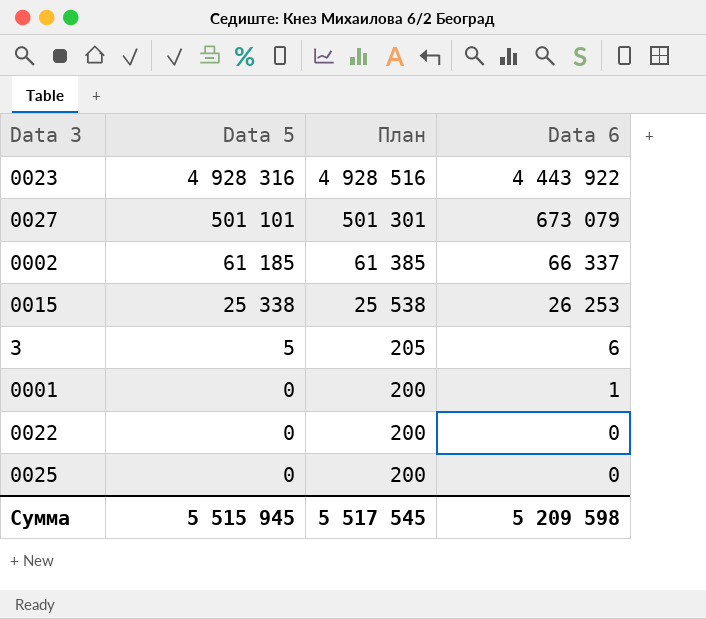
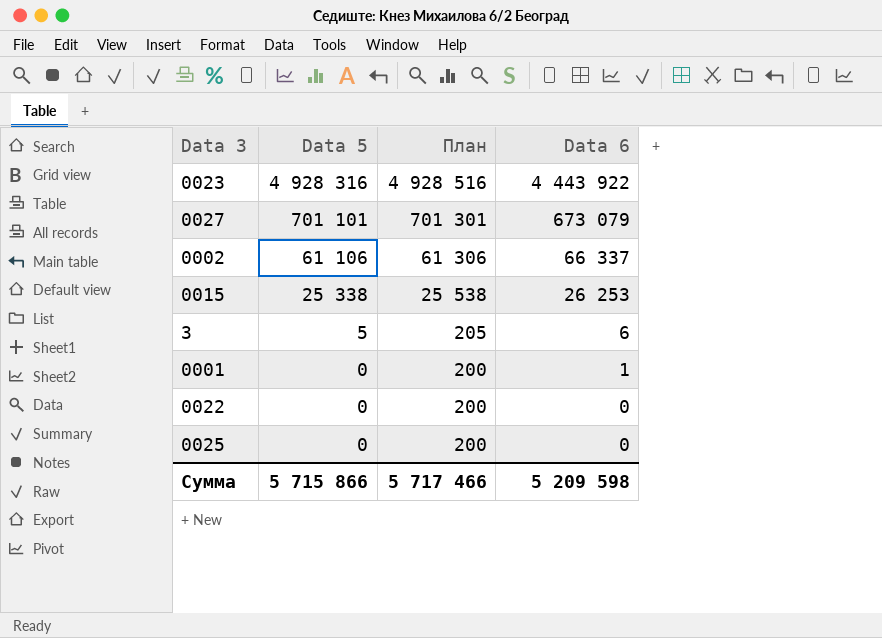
0027 | Data 5: 501 101 -> 701 101
0027 | План: 501 301 -> 701 301
0002 | Data 5: 61 185 -> 61 106
0002 | План: 61 385 -> 61 306
Сумма | Data 5: 5 515 945 -> 5 715 866
Сумма | План: 5 517 545 -> 5 717 466

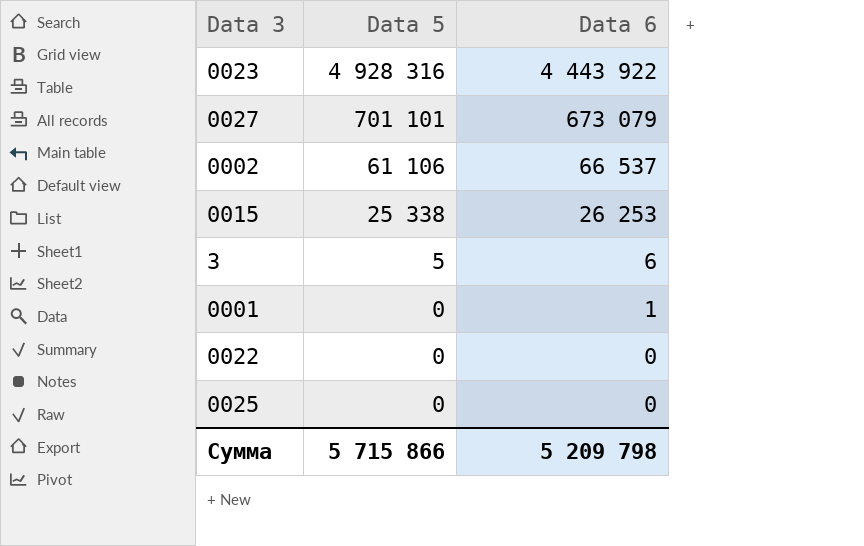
column План | formula: [Data 5] + 200 -> none
0002 | Data 6: 66 337 -> 66 537
Сумма | Data 6: 5 209 598 -> 5 209 798

